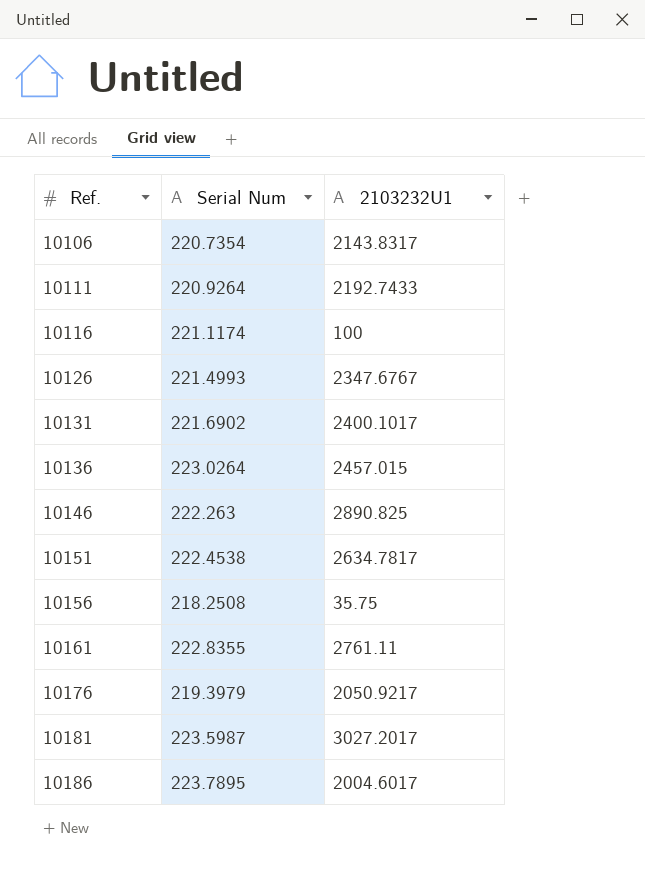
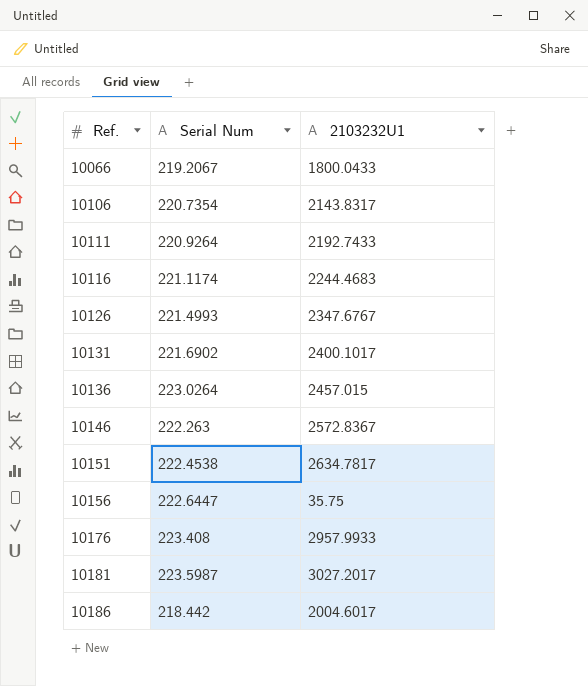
row 10161: 222.8355 | 2761.11 -> none
row 10066: none -> 219.2067 | 1800.0433
10116 | 2103232U1: 100 -> 2244.4683
10146 | 2103232U1: 2890.825 -> 2572.8367
10156 | Serial Num: 218.2508 -> 222.6447
10176 | Serial Num: 219.3979 -> 223.408
10176 | 2103232U1: 2050.9217 -> 2957.9933
10186 | Serial Num: 223.7895 -> 218.442

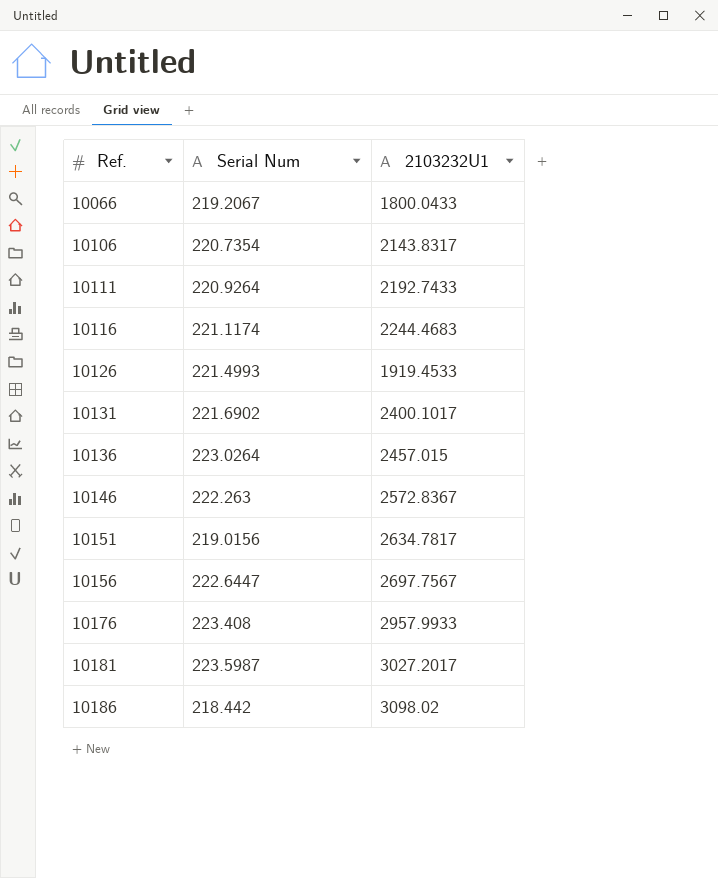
10126 | 2103232U1: 2347.6767 -> 1919.4533
10151 | Serial Num: 222.4538 -> 219.0156
10156 | 2103232U1: 35.75 -> 2697.7567
10186 | 2103232U1: 2004.6017 -> 3098.02

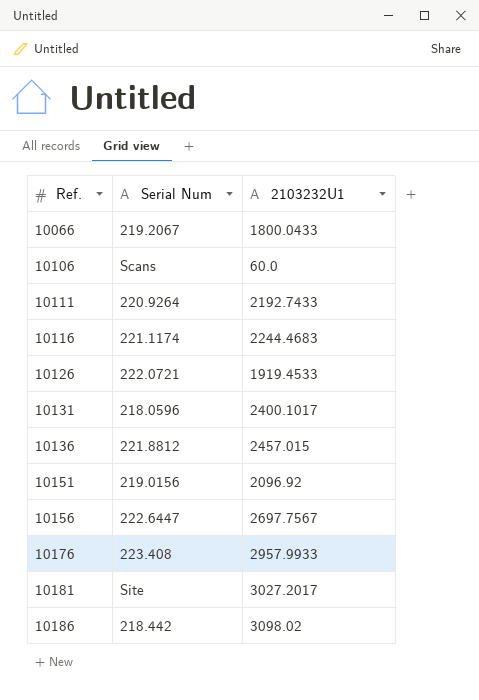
row 10146: 222.263 | 2572.8367 -> none
10106 | Serial Num: 220.7354 -> Scans
10106 | 2103232U1: 2143.8317 -> 60.0
10126 | Serial Num: 221.4993 -> 222.0721
10131 | Serial Num: 221.6902 -> 218.0596
10136 | Serial Num: 223.0264 -> 221.8812
10151 | 2103232U1: 2634.7817 -> 2096.92
10181 | Serial Num: 223.5987 -> Site

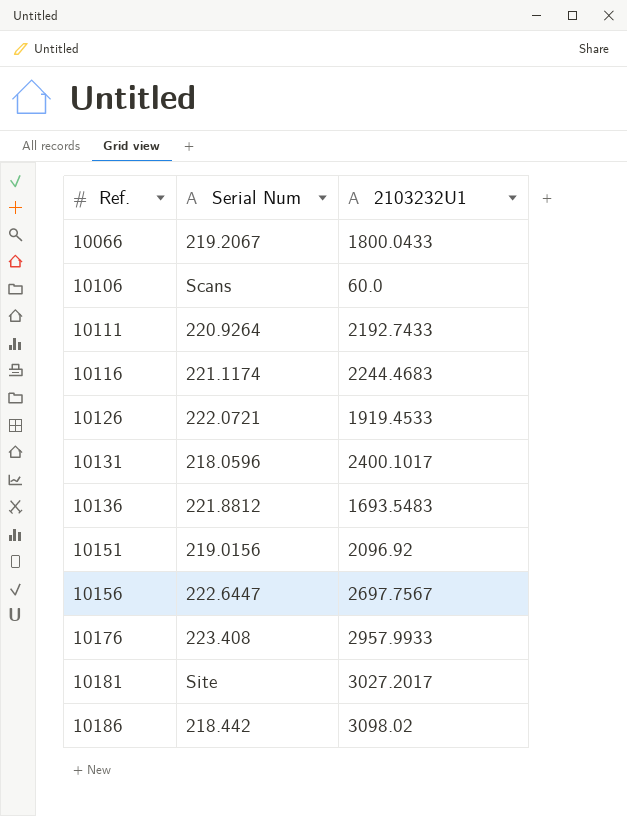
10136 | 2103232U1: 2457.015 -> 1693.5483

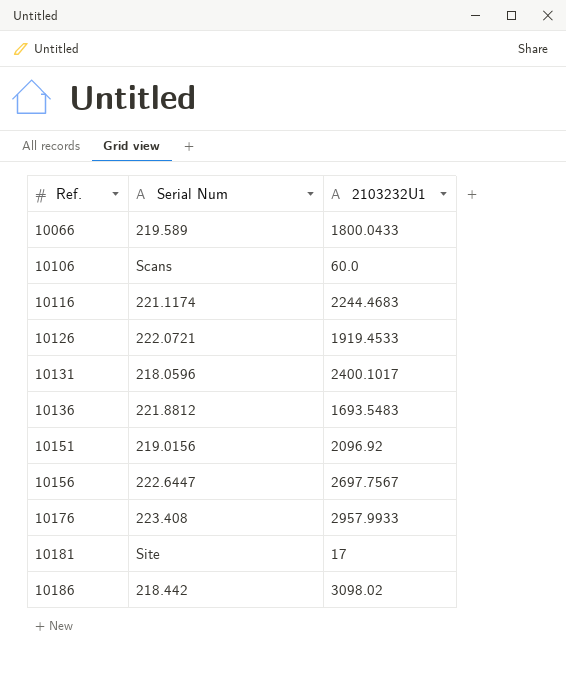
row 10111: 220.9264 | 2192.7433 -> none
10066 | Serial Num: 219.2067 -> 219.589
10181 | 2103232U1: 3027.2017 -> 17

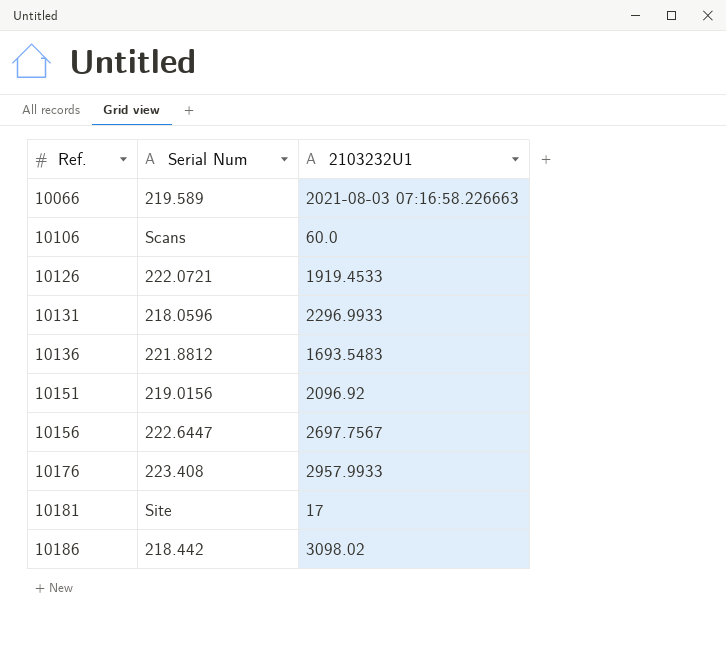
row 10116: 221.1174 | 2244.4683 -> none
10066 | 2103232U1: 1800.0433 -> 2021-08-03 07:16:58.226663
10131 | 2103232U1: 2400.1017 -> 2296.9933

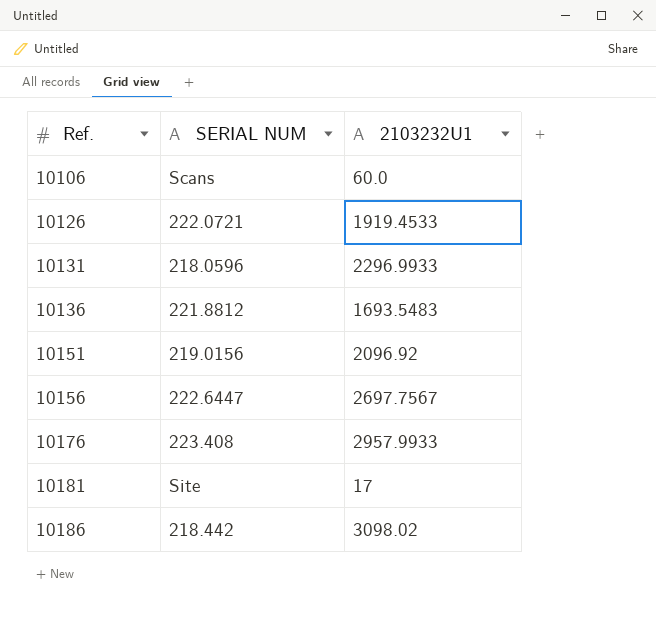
column name: Serial Num -> SERIAL NUM
row 10066: 219.589 | 2021-08-03 07:16:58.226663 -> none

